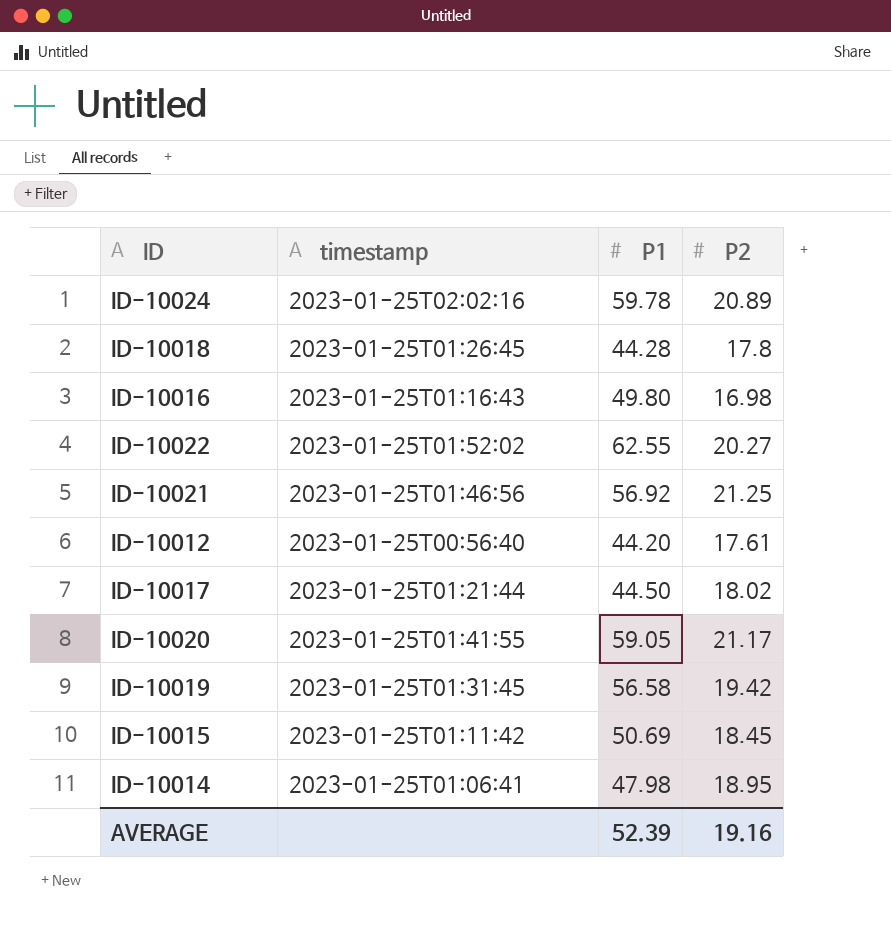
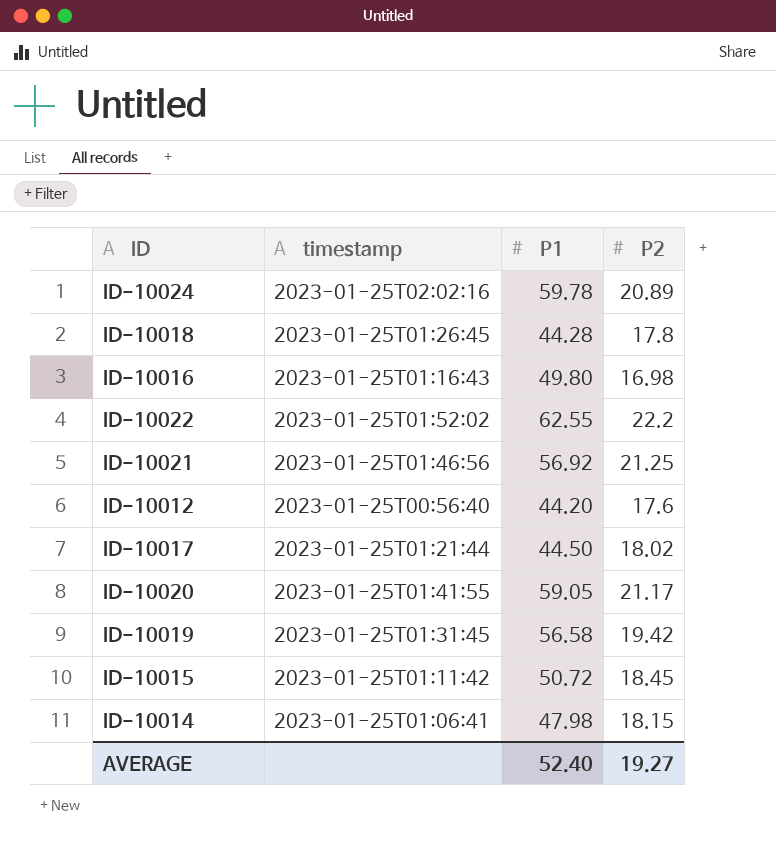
ID-10022 | P2: 20.27 -> 22.2
ID-10012 | P2: 17.61 -> 17.6
ID-10015 | P1: 50.69 -> 50.72
ID-10014 | P2: 18.95 -> 18.15
AVERAGE | P1: 52.39 -> 52.40
AVERAGE | P2: 19.16 -> 19.27

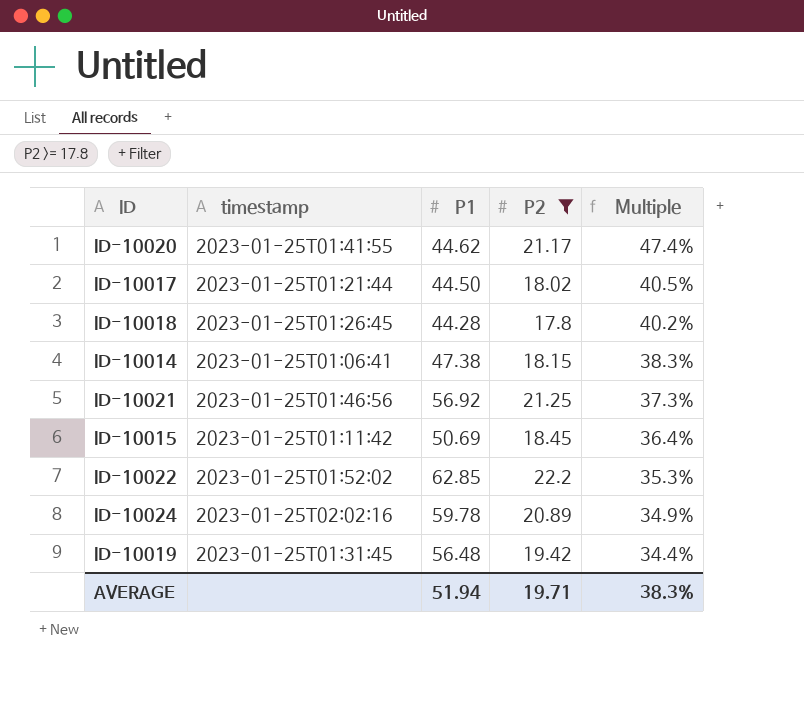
filter: none -> P2 >= 17.8
row order: none -> Multiple descending
column Multiple | formula: none -> [P2] / [P1]
ID-10020 | P1: 59.05 -> 44.62
ID-10014 | P1: 47.98 -> 47.38
ID-10015 | P1: 50.72 -> 50.69
ID-10022 | P1: 62.55 -> 62.85
ID-10019 | P1: 56.58 -> 56.48
AVERAGE | P1: 52.40 -> 51.94
AVERAGE | P2: 19.27 -> 19.71

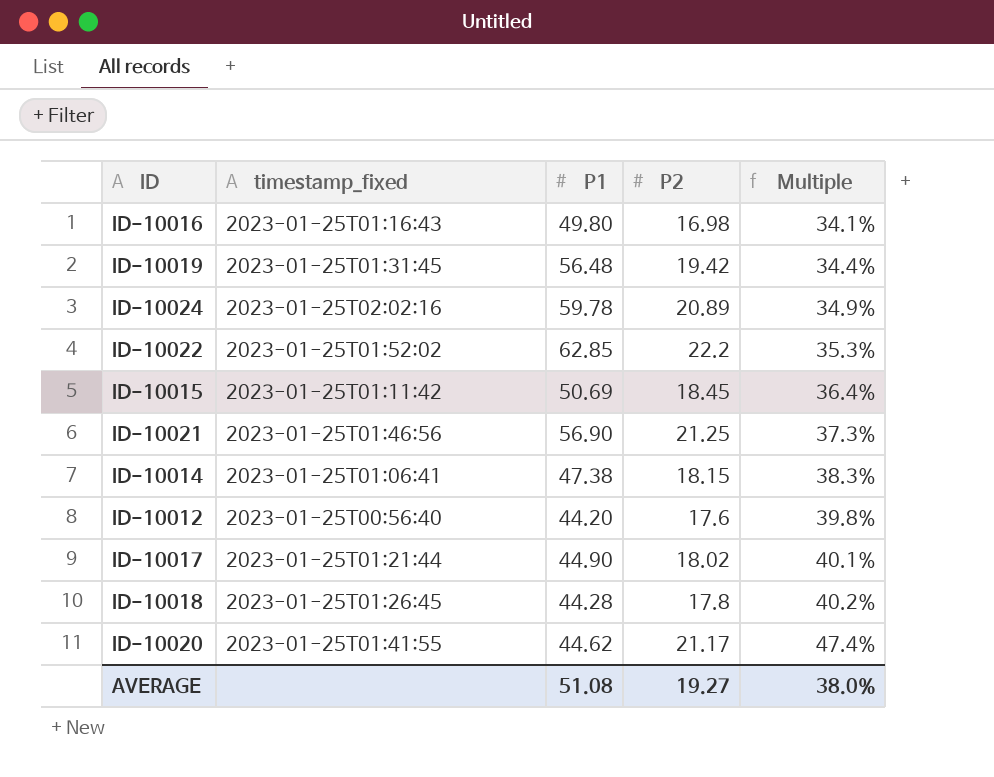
filter: P2 >= 17.8 -> none
row order: Multiple descending -> Multiple ascending
column name: timestamp -> timestamp_fixed
ID-10021 | P1: 56.92 -> 56.90
ID-10017 | P1: 44.50 -> 44.90
ID-10017 | Multiple: 40.5% -> 40.1%
AVERAGE | P1: 51.94 -> 51.08
AVERAGE | P2: 19.71 -> 19.27
AVERAGE | Multiple: 38.3% -> 38.0%

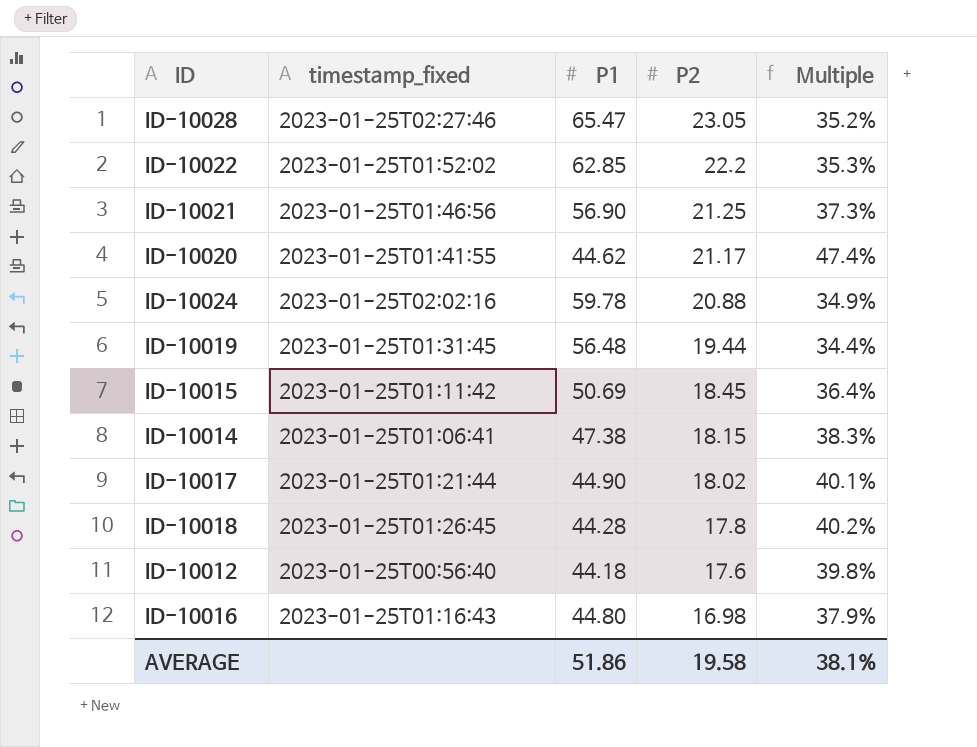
row order: Multiple ascending -> P2 descending
row ID-10028: none -> 2023-01-25T02:27:46 | 65.47 | 23.05 | 35.2%
ID-10024 | P2: 20.89 -> 20.88
ID-10019 | P2: 19.42 -> 19.44
ID-10012 | P1: 44.20 -> 44.18
ID-10016 | P1: 49.80 -> 44.80
ID-10016 | Multiple: 34.1% -> 37.9%
AVERAGE | P1: 51.08 -> 51.86
AVERAGE | P2: 19.27 -> 19.58
AVERAGE | Multiple: 38.0% -> 38.1%

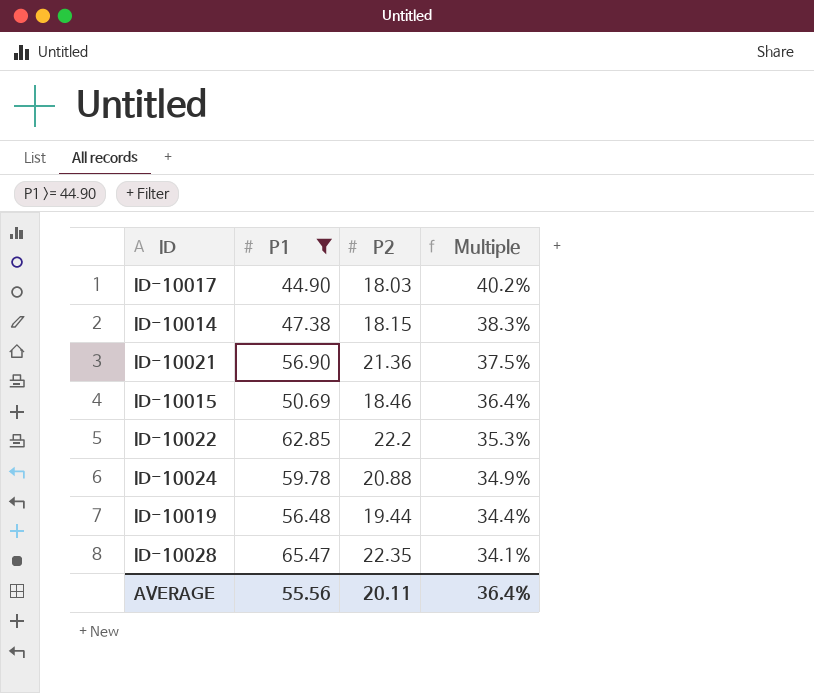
filter: none -> P1 >= 44.90
row order: P2 descending -> Multiple descending
column timestamp_fixed | position: 2 -> none
ID-10017 | P2: 18.02 -> 18.03
ID-10017 | Multiple: 40.1% -> 40.2%
ID-10021 | P2: 21.25 -> 21.36
ID-10021 | Multiple: 37.3% -> 37.5%
ID-10015 | P2: 18.45 -> 18.46
ID-10028 | P2: 23.05 -> 22.35
ID-10028 | Multiple: 35.2% -> 34.1%
AVERAGE | P1: 51.86 -> 55.56
AVERAGE | P2: 19.58 -> 20.11
AVERAGE | Multiple: 38.1% -> 36.4%

